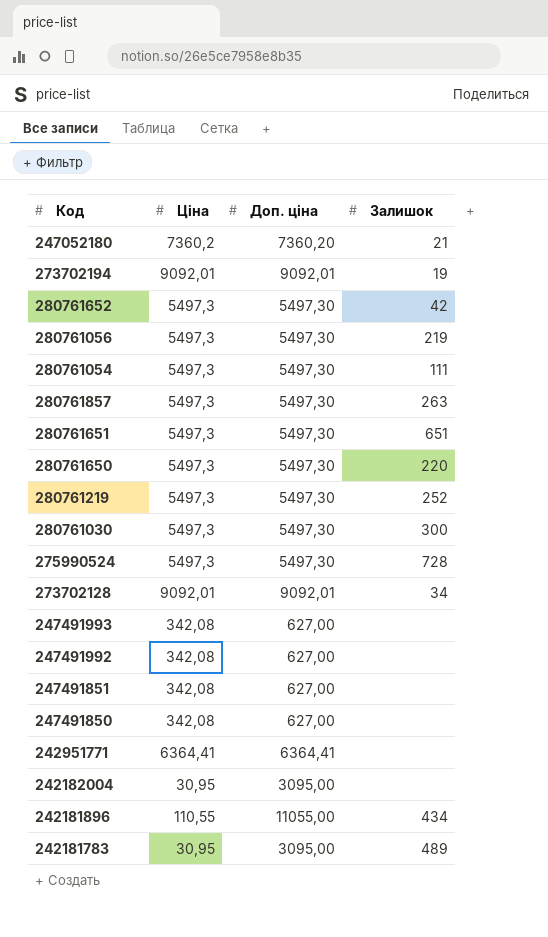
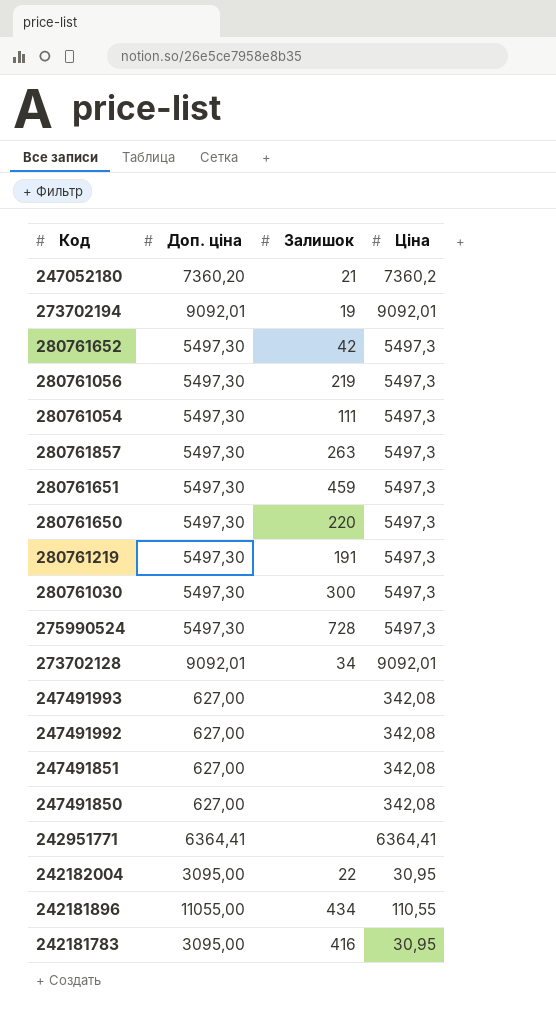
column Ціна | position: 2 -> 4
280761651 | Залишок: 651 -> 459
280761219 | Залишок: 252 -> 191
242182004 | Залишок: none -> 22
242181783 | Залишок: 489 -> 416

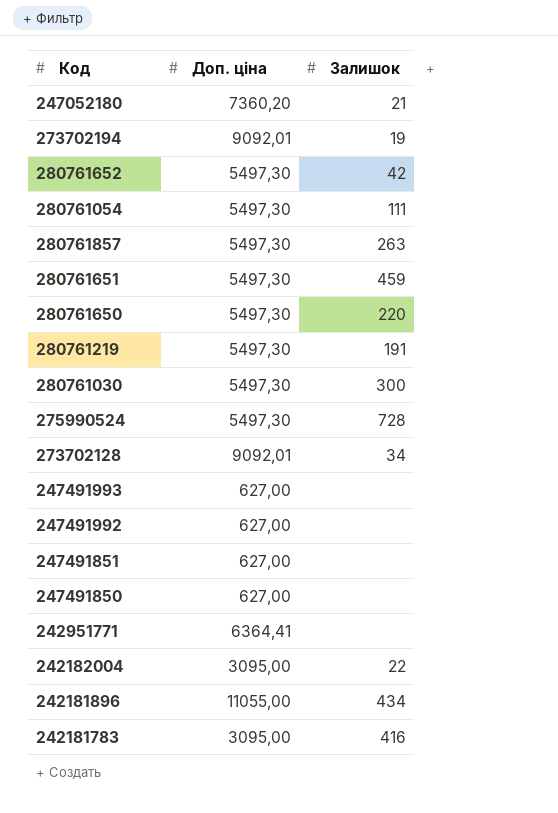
column Ціна | position: 4 -> none
row 280761056: 5497,30 | 219 | 5497,3 -> none

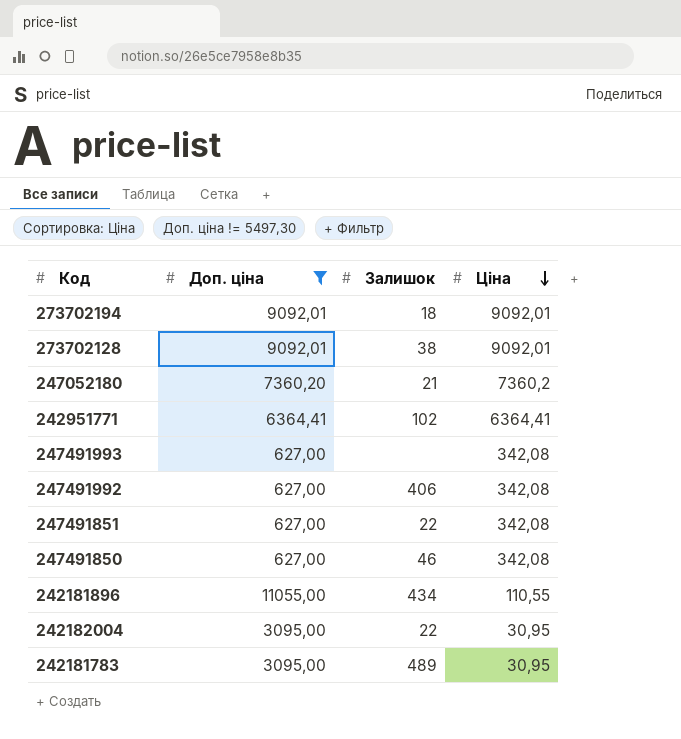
filter: none -> Доп. ціна != 5497,30
row order: none -> Ціна descending
column Ціна | position: none -> 4
273702194 | Залишок: 19 -> 18
273702128 | Залишок: 34 -> 38
242951771 | Залишок: none -> 102
247491992 | Залишок: none -> 406
247491851 | Залишок: none -> 22
247491850 | Залишок: none -> 46
242181783 | Залишок: 416 -> 489

